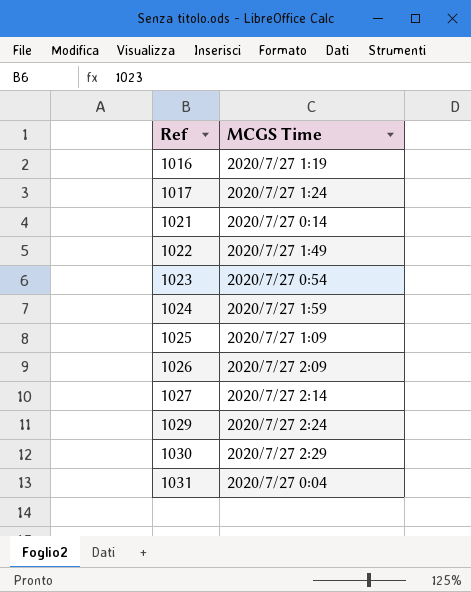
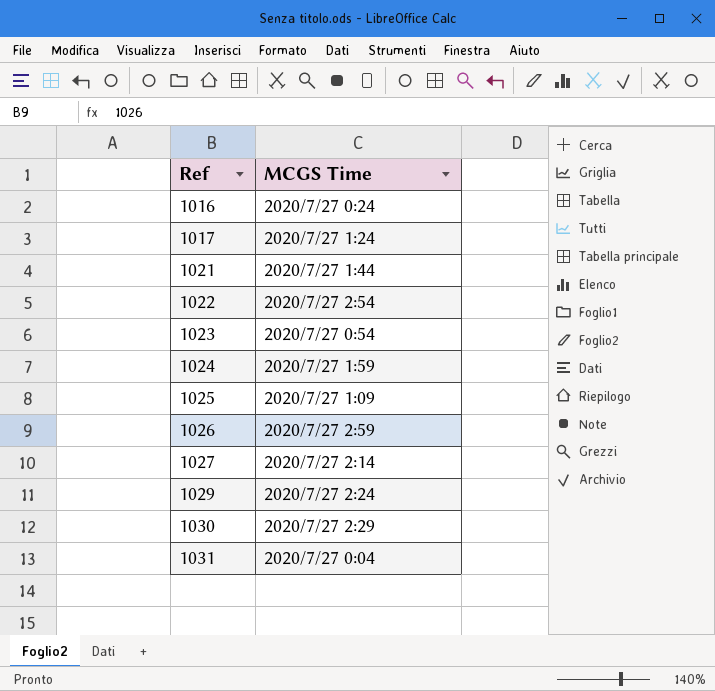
1016 | MCGS Time: 2020/7/27 1:19 -> 2020/7/27 0:24
1021 | MCGS Time: 2020/7/27 0:14 -> 2020/7/27 1:44
1022 | MCGS Time: 2020/7/27 1:49 -> 2020/7/27 2:54
1026 | MCGS Time: 2020/7/27 2:09 -> 2020/7/27 2:59

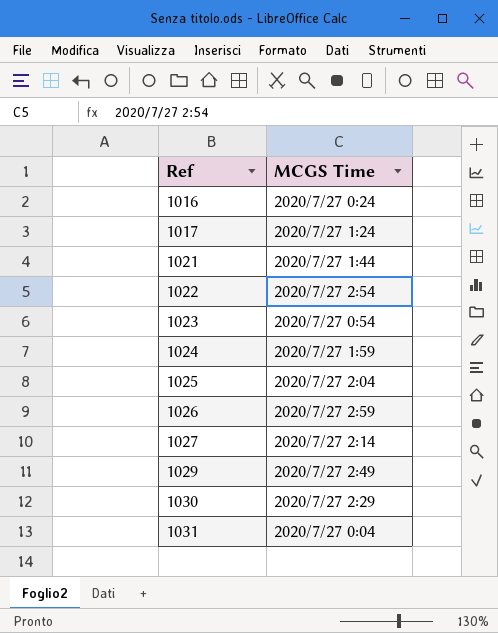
1025 | MCGS Time: 2020/7/27 1:09 -> 2020/7/27 2:04
1029 | MCGS Time: 2020/7/27 2:24 -> 2020/7/27 2:49

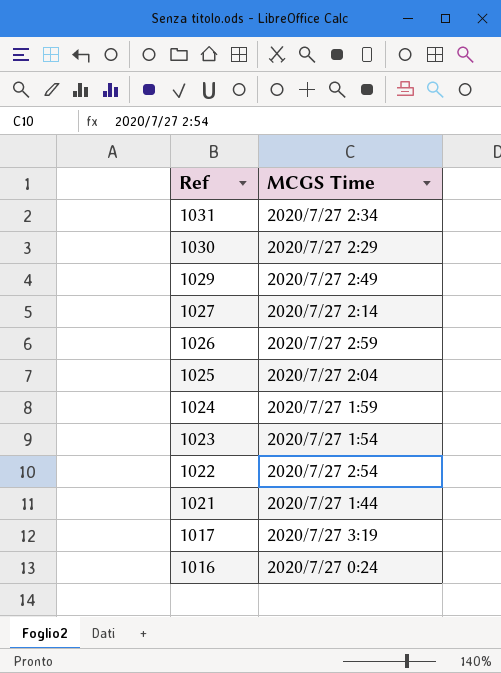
row order: Ref ascending -> Ref descending
1031 | MCGS Time: 2020/7/27 0:04 -> 2020/7/27 2:34
1023 | MCGS Time: 2020/7/27 0:54 -> 2020/7/27 1:54
1017 | MCGS Time: 2020/7/27 1:24 -> 2020/7/27 3:19

